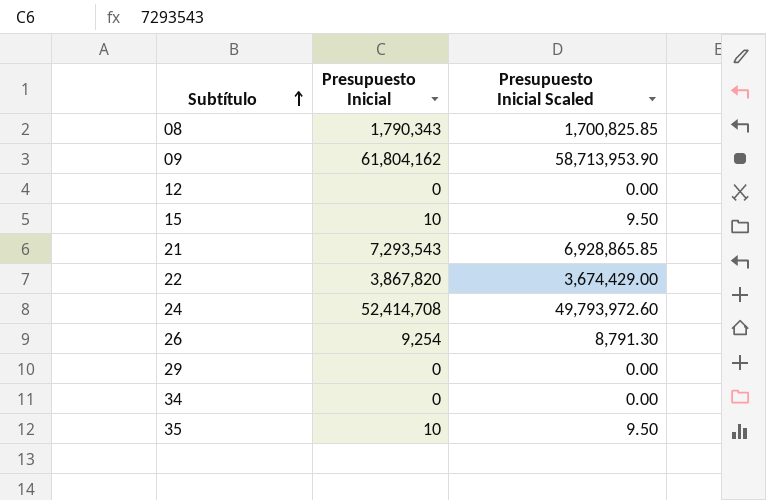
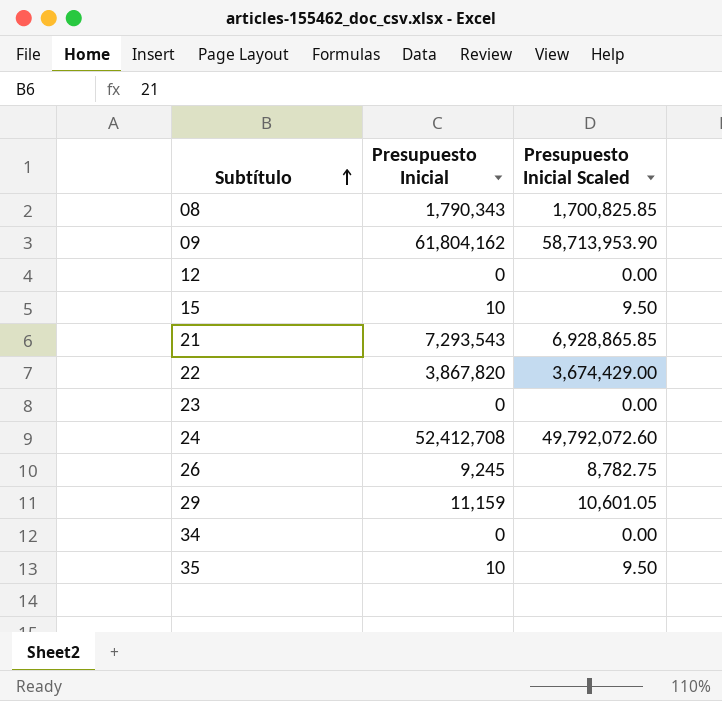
row 23: none -> 0 | 0.00
24 | Presupuesto Inicial: 52,414,708 -> 52,412,708
24 | Presupuesto Inicial Scaled: 49,793,972.60 -> 49,792,072.60
26 | Presupuesto Inicial: 9,254 -> 9,245
26 | Presupuesto Inicial Scaled: 8,791.30 -> 8,782.75
29 | Presupuesto Inicial: 0 -> 11,159
29 | Presupuesto Inicial Scaled: 0.00 -> 10,601.05

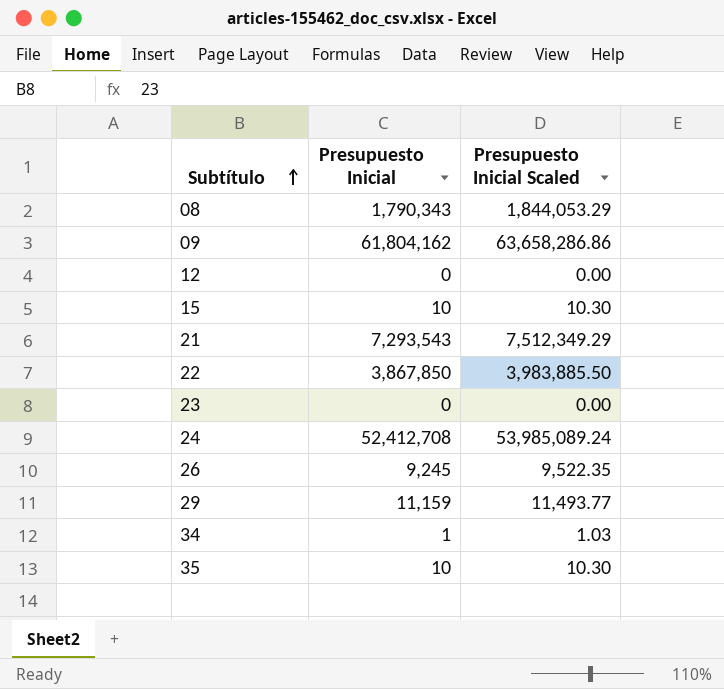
column Presupuesto Inicial Scaled | formula: [Presupuesto Inicial] * 0.95 -> [Presupuesto Inicial] * 1.03
22 | Presupuesto Inicial: 3,867,820 -> 3,867,850
34 | Presupuesto Inicial: 0 -> 1

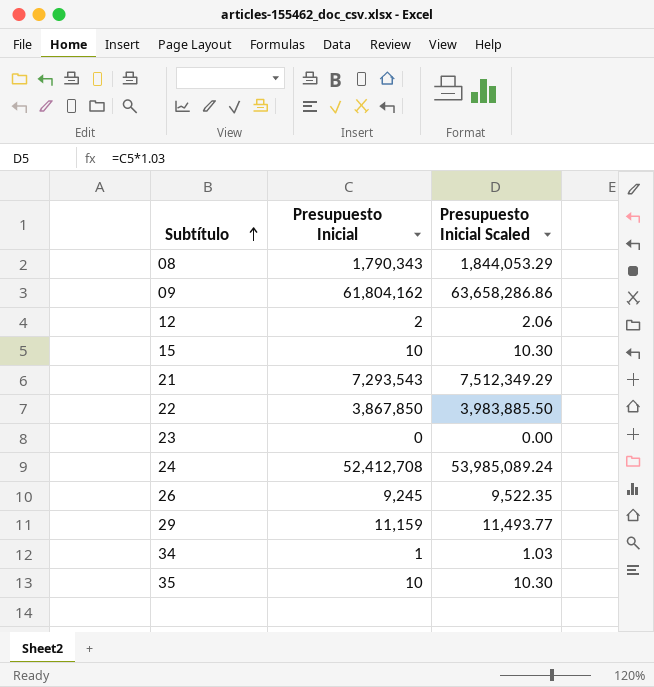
12 | Presupuesto Inicial: 0 -> 2
12 | Presupuesto Inicial Scaled: 0.00 -> 2.06

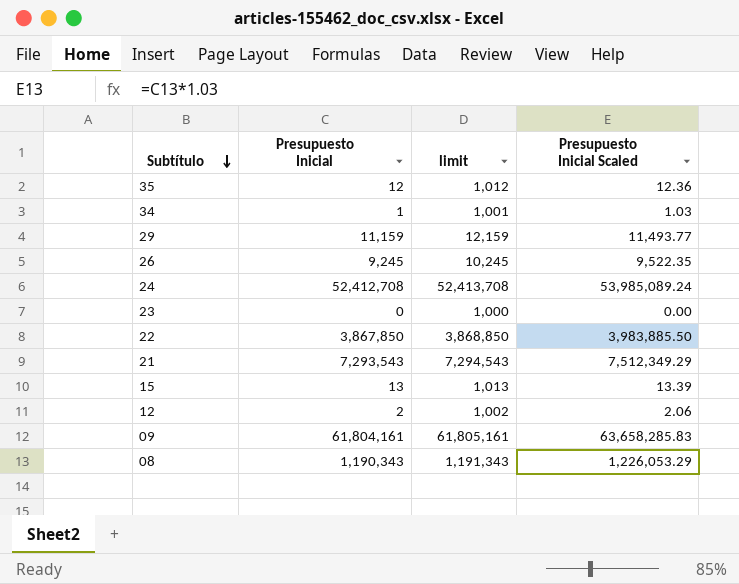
row order: Subtítulo ascending -> Subtítulo descending
column limit | formula: none -> [Presupuesto Inicial] + 1000
35 | Presupuesto Inicial: 10 -> 12
35 | Presupuesto Inicial Scaled: 10.30 -> 12.36
15 | Presupuesto Inicial: 10 -> 13
15 | Presupuesto Inicial Scaled: 10.30 -> 13.39
09 | Presupuesto Inicial: 61,804,162 -> 61,804,161
09 | Presupuesto Inicial Scaled: 63,658,286.86 -> 63,658,285.83
08 | Presupuesto Inicial: 1,790,343 -> 1,190,343
08 | Presupuesto Inicial Scaled: 1,844,053.29 -> 1,226,053.29

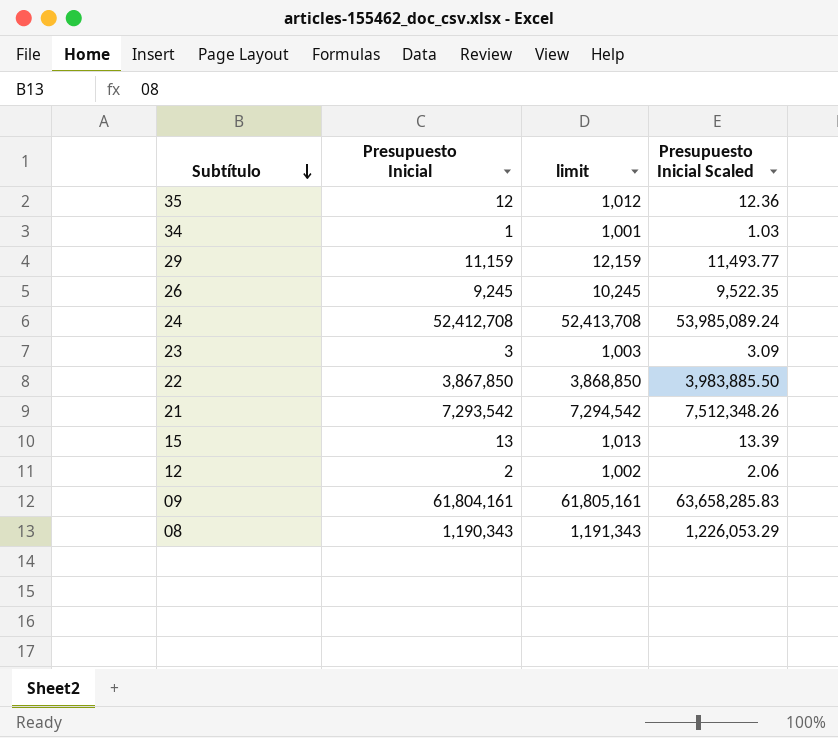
23 | Presupuesto Inicial: 0 -> 3
23 | limit: 1,000 -> 1,003
23 | Presupuesto Inicial Scaled: 0.00 -> 3.09
21 | Presupuesto Inicial: 7,293,543 -> 7,293,542
21 | limit: 7,294,543 -> 7,294,542
21 | Presupuesto Inicial Scaled: 7,512,349.29 -> 7,512,348.26

